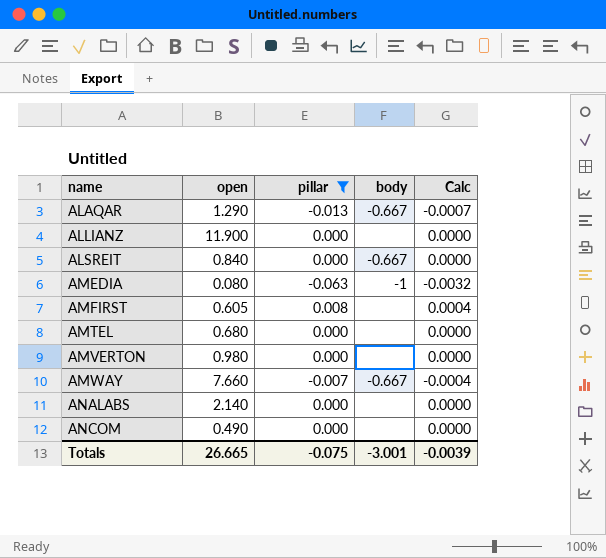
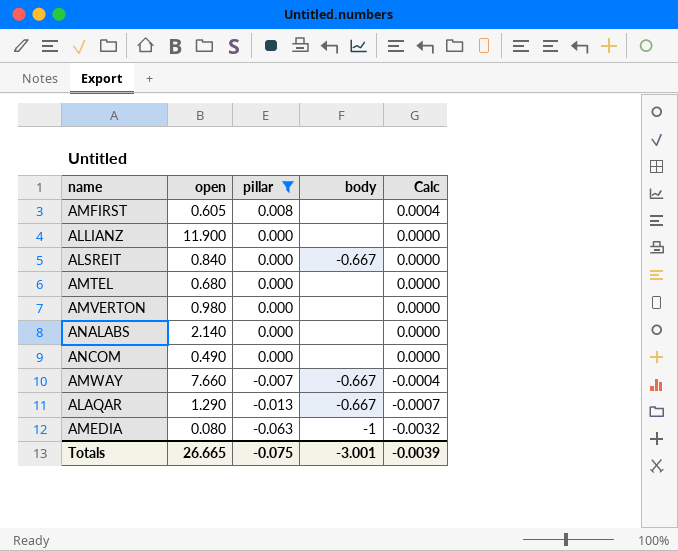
row order: name ascending -> pillar descending

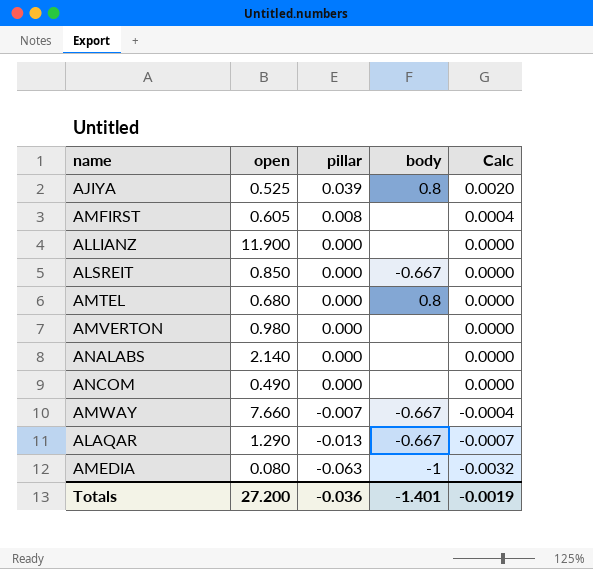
filter: pillar != 0.039 -> none
ALSREIT | open: 0.840 -> 0.850
AMTEL | body: none -> 0.8
Totals | open: 26.665 -> 27.200
Totals | pillar: -0.075 -> -0.036
Totals | body: -3.001 -> -1.401
Totals | Calc: -0.0039 -> -0.0019

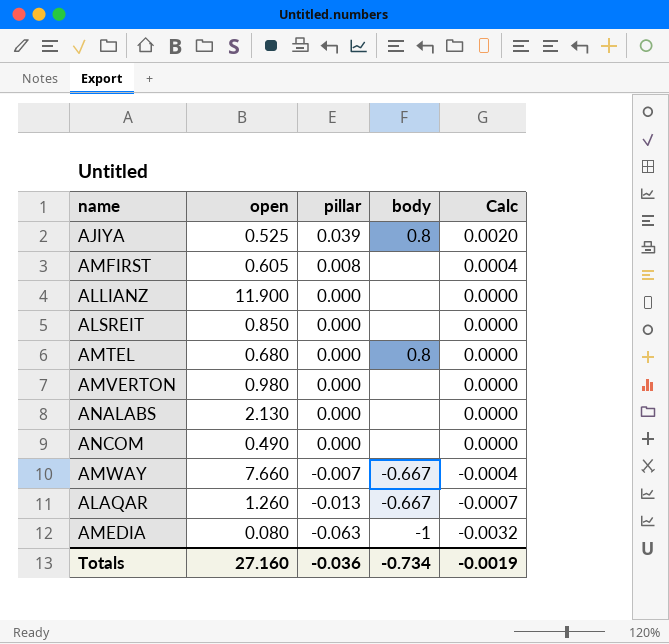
ALSREIT | body: -0.667 -> none
ANALABS | open: 2.140 -> 2.130
ALAQAR | open: 1.290 -> 1.260
Totals | open: 27.200 -> 27.160
Totals | body: -1.401 -> -0.734

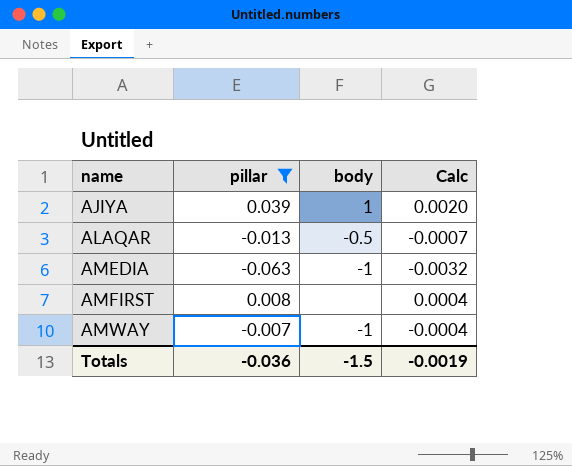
filter: none -> pillar != 0.000
row order: pillar descending -> name ascending
column open | position: 2 -> none
AJIYA | body: 0.8 -> 1
ALAQAR | body: -0.667 -> -0.5
AMWAY | body: -0.667 -> -1
Totals | body: -0.734 -> -1.5

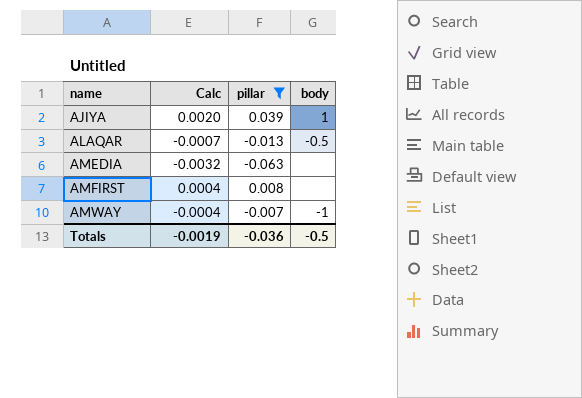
column Calc | position: 4 -> 2
AMEDIA | body: -1 -> none
Totals | body: -1.5 -> -0.5

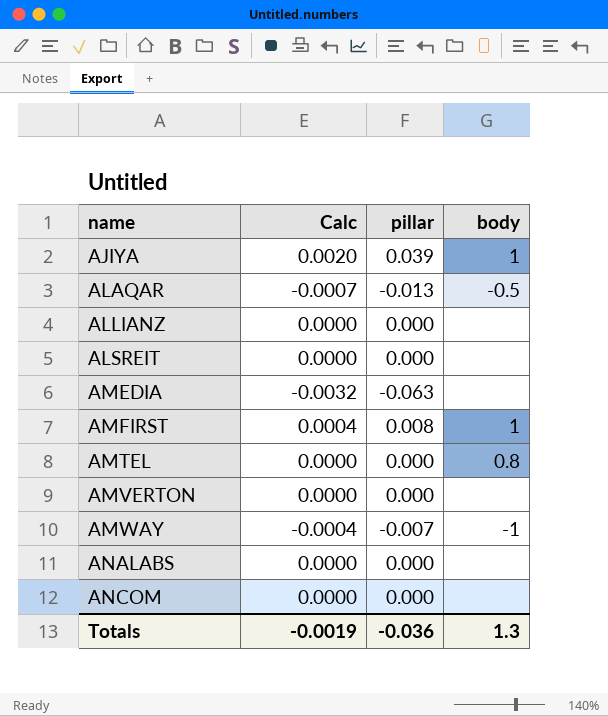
filter: pillar != 0.000 -> none
AMFIRST | body: none -> 1
Totals | body: -0.5 -> 1.3

